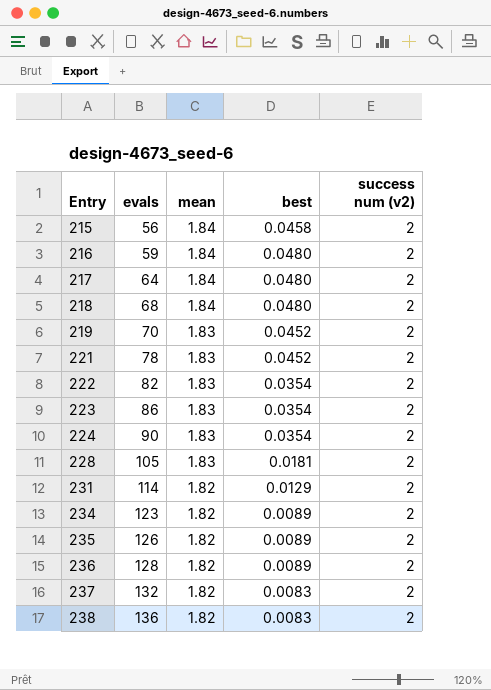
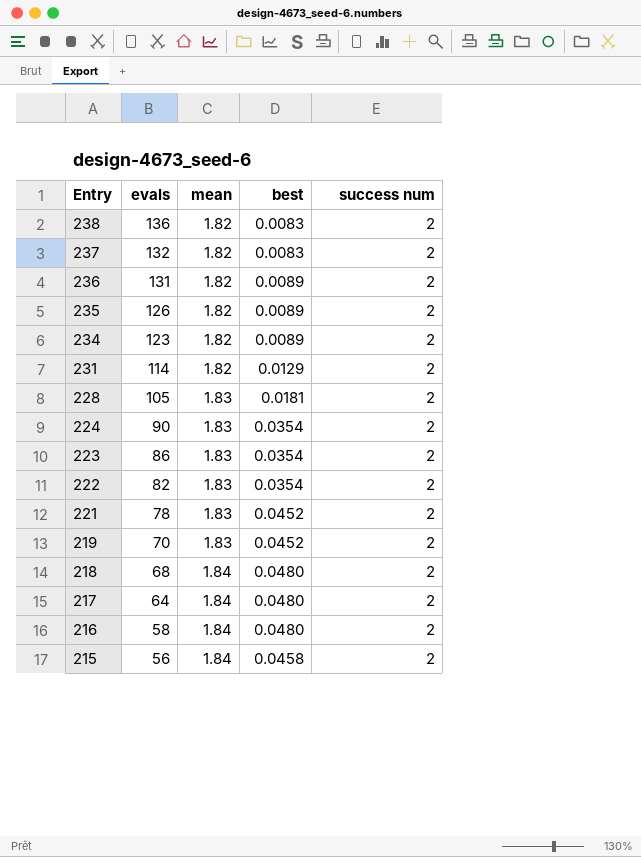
row order: Entry ascending -> Entry descending
column name: success num (v2) -> success num
236 | evals: 128 -> 131
216 | evals: 59 -> 58

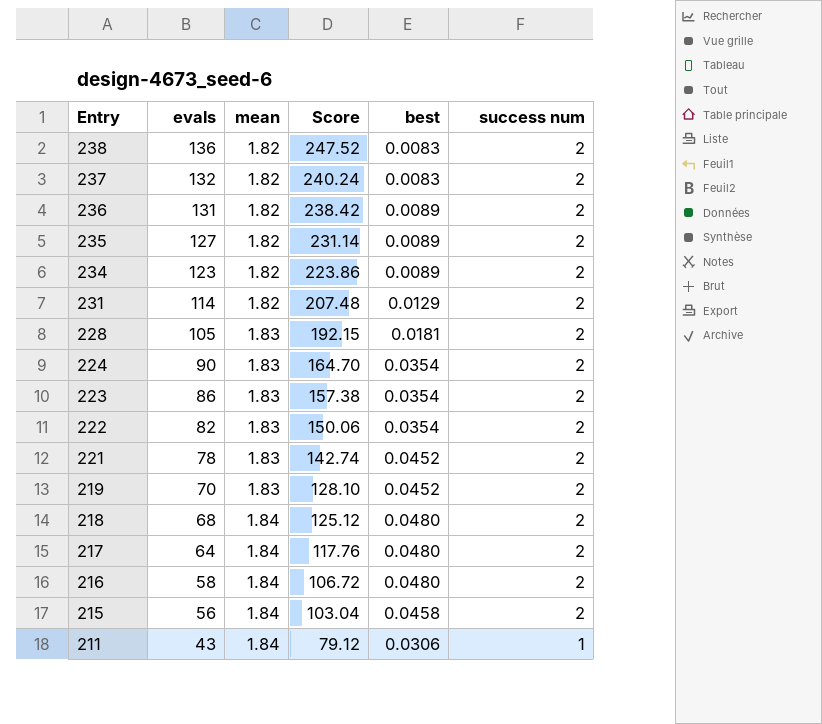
column Score | formula: none -> [evals] * [mean]
235 | evals: 126 -> 127
row 211: none -> 43 | 1.84 | 79.12 | 0.0306 | 1

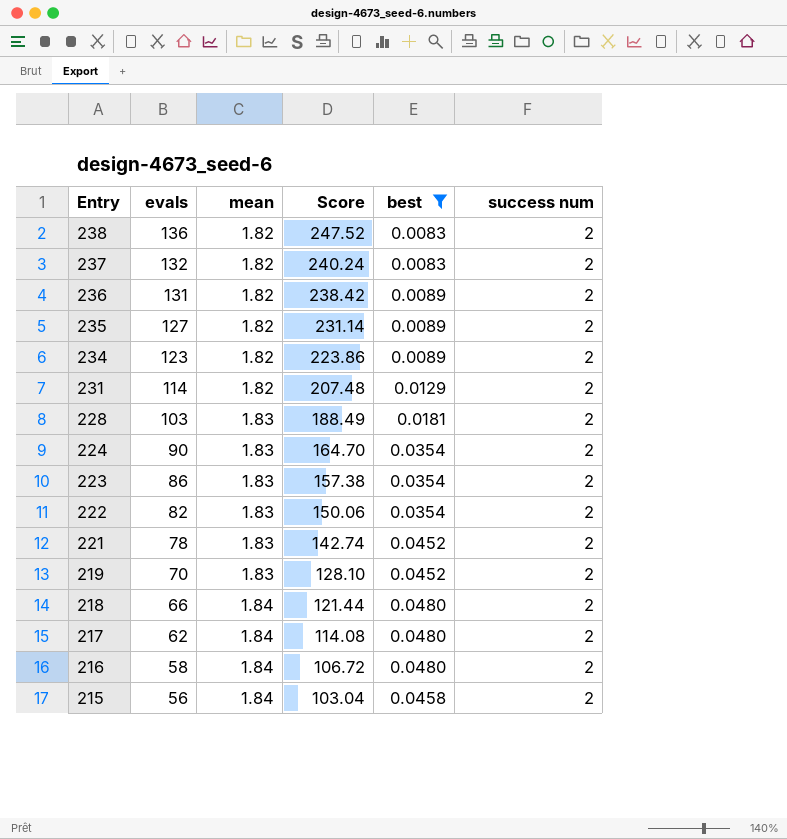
filter: none -> best != 0.0306
228 | evals: 105 -> 103
228 | Score: 192.15 -> 188.49
218 | evals: 68 -> 66
218 | Score: 125.12 -> 121.44
217 | evals: 64 -> 62
217 | Score: 117.76 -> 114.08

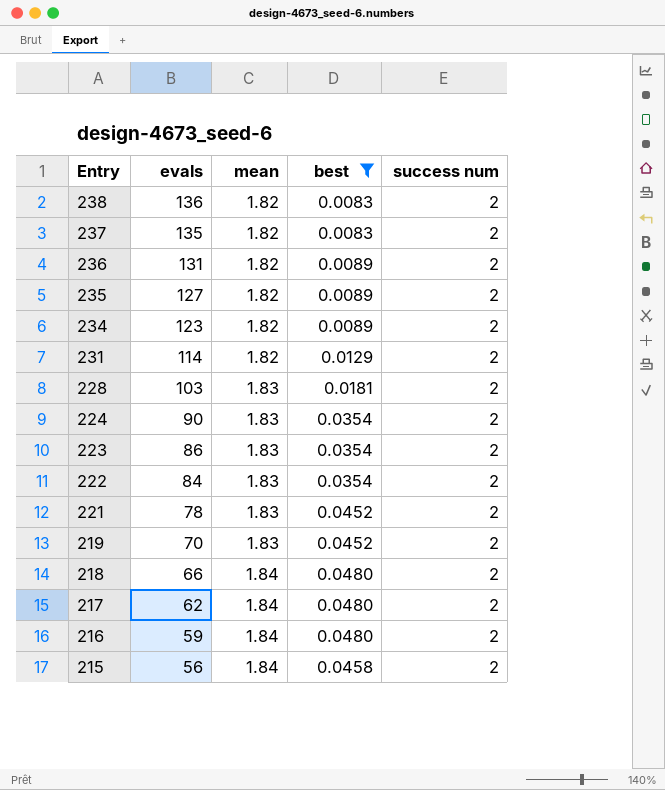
column Score | formula: [evals] * [mean] -> none
237 | evals: 132 -> 135
222 | evals: 82 -> 84
216 | evals: 58 -> 59

